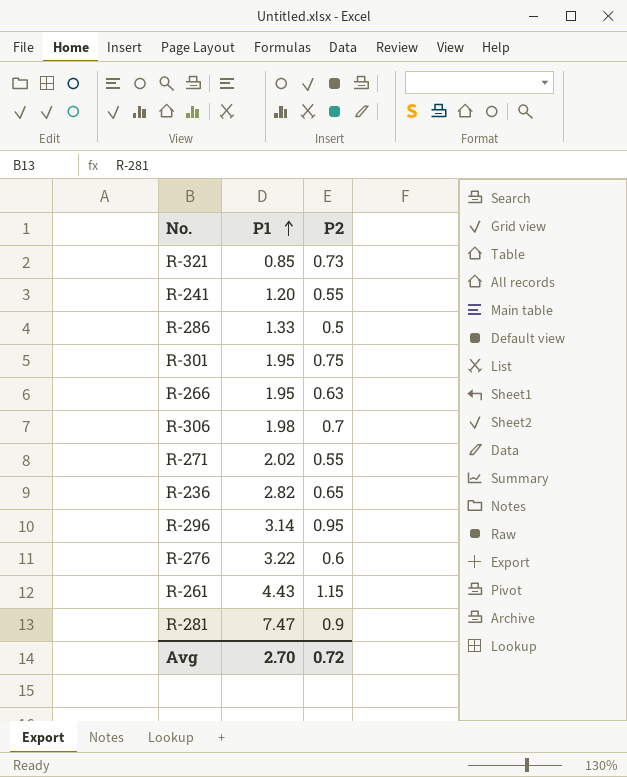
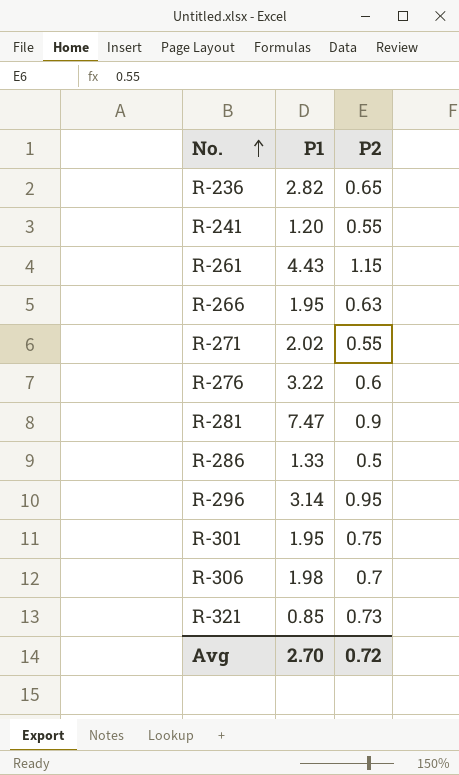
row order: P1 ascending -> No. ascending

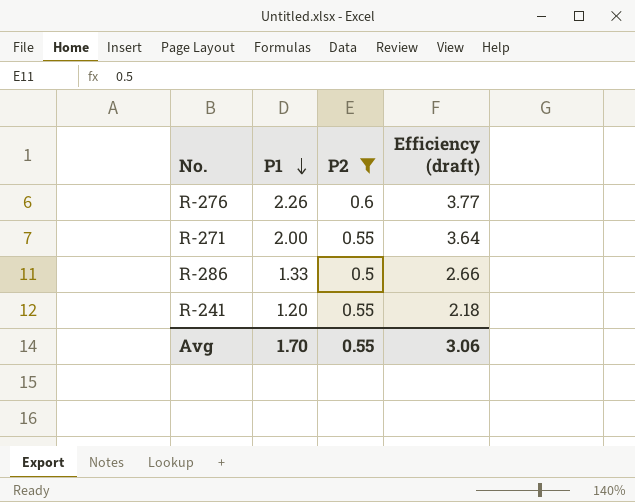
filter: none -> P2 <= 0.6
row order: No. ascending -> P1 descending
column Efficiency (draft) | formula: none -> [P1] / [P2]
R-276 | P1: 3.22 -> 2.26
R-271 | P1: 2.02 -> 2.00
Avg | P1: 2.70 -> 1.70
Avg | P2: 0.72 -> 0.55

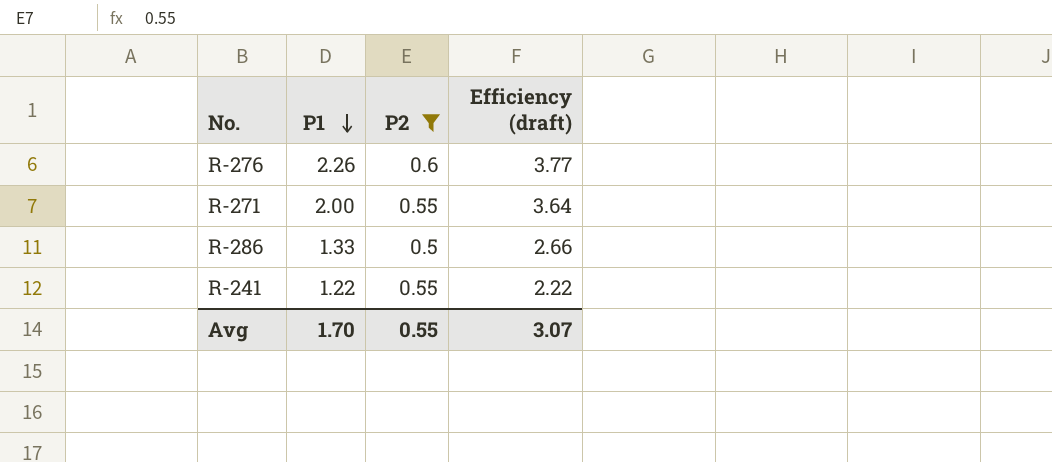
R-241 | P1: 1.20 -> 1.22
R-241 | Efficiency (draft): 2.18 -> 2.22
Avg | Efficiency (draft): 3.06 -> 3.07

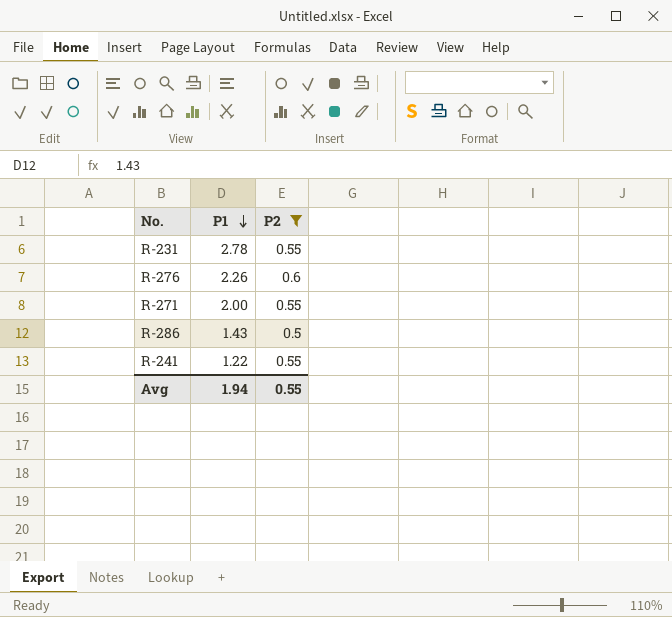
column Efficiency (draft) | formula: [P1] / [P2] -> none
row R-231: none -> 2.78 | 0.55
R-286 | P1: 1.33 -> 1.43
Avg | P1: 1.70 -> 1.94

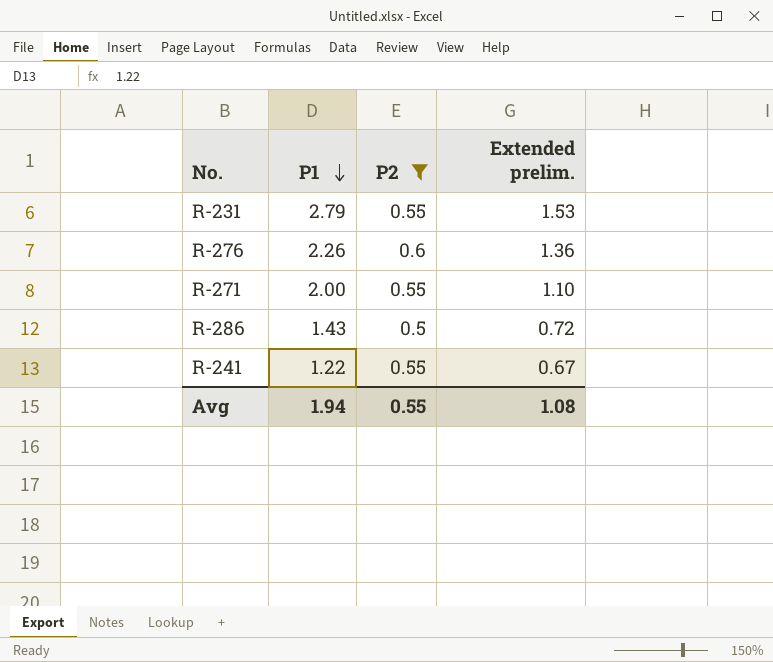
column Extended prelim. | formula: none -> [P1] * [P2]
R-231 | P1: 2.78 -> 2.79

